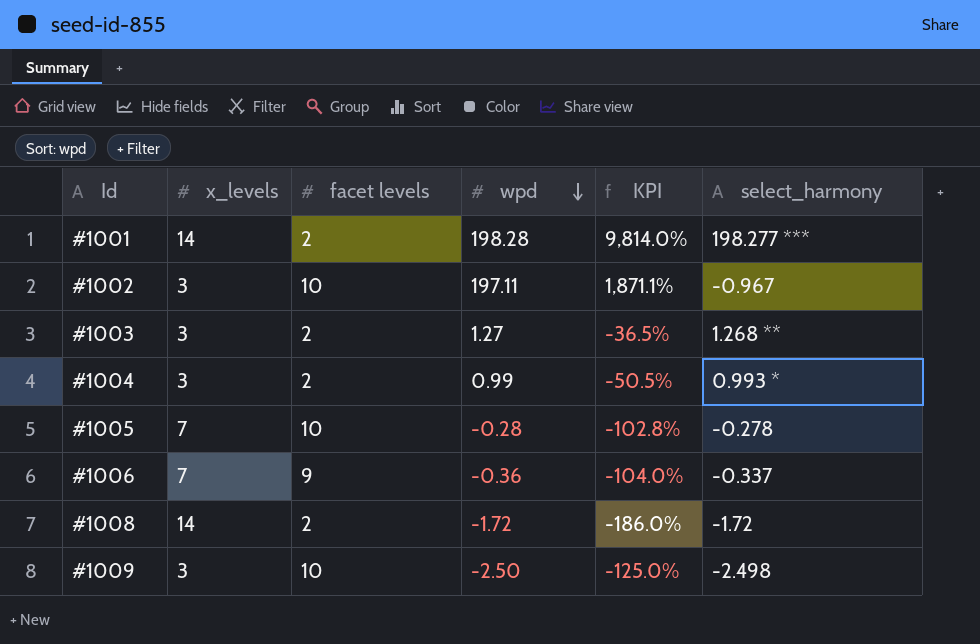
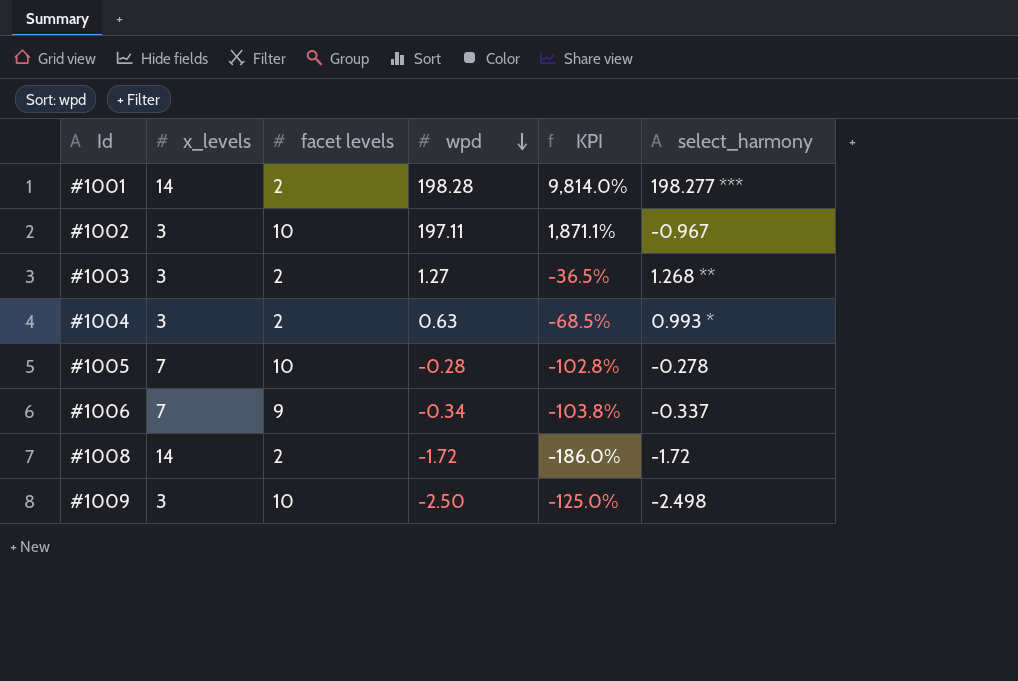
#1004 | wpd: 0.99 -> 0.63
#1004 | KPI: -50.5% -> -68.5%
#1006 | wpd: -0.36 -> -0.34
#1006 | KPI: -104.0% -> -103.8%

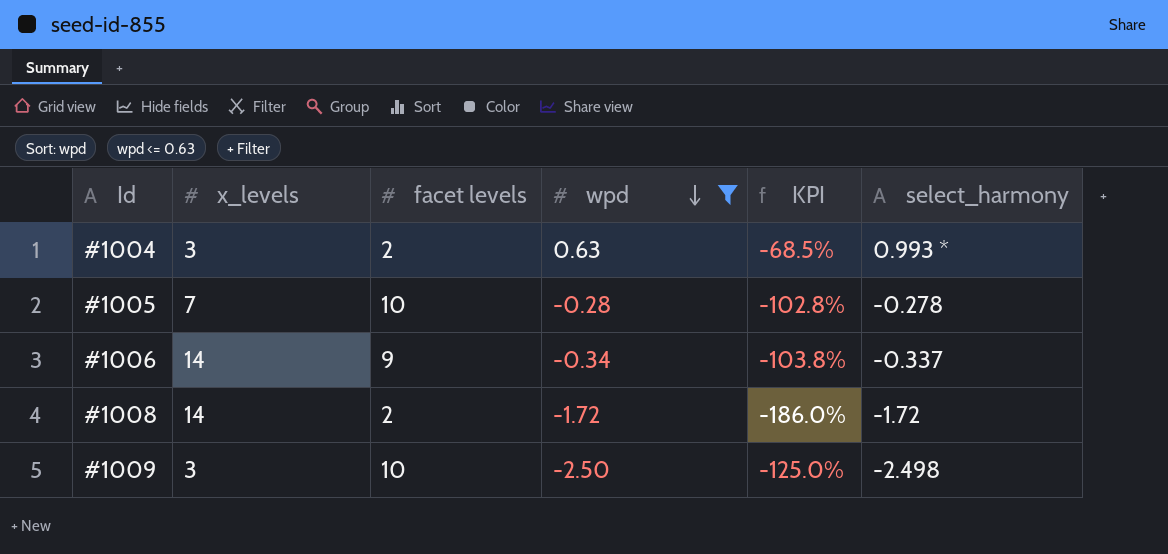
filter: none -> wpd <= 0.63
#1006 | x_levels: 7 -> 14

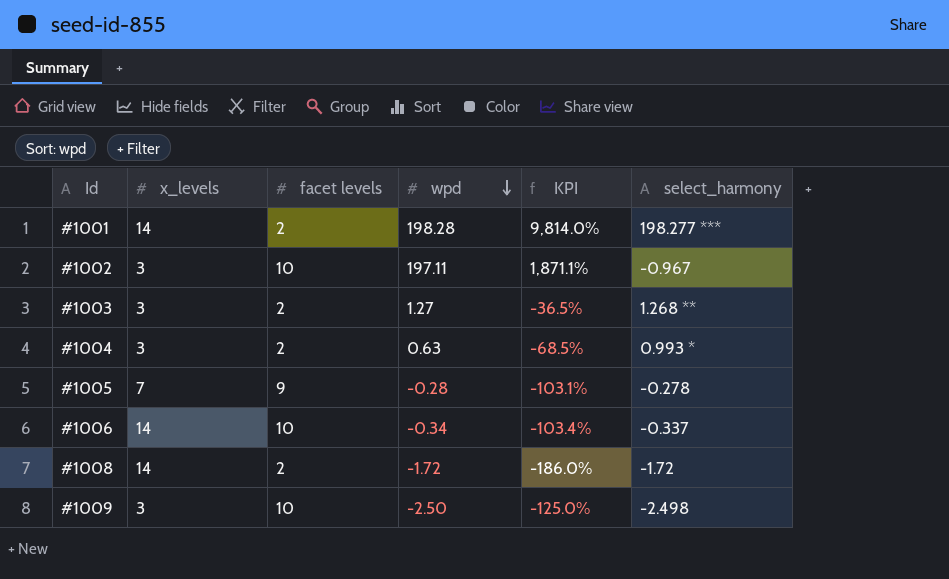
filter: wpd <= 0.63 -> none
#1005 | facet levels: 10 -> 9
#1005 | KPI: -102.8% -> -103.1%
#1006 | facet levels: 9 -> 10
#1006 | KPI: -103.8% -> -103.4%

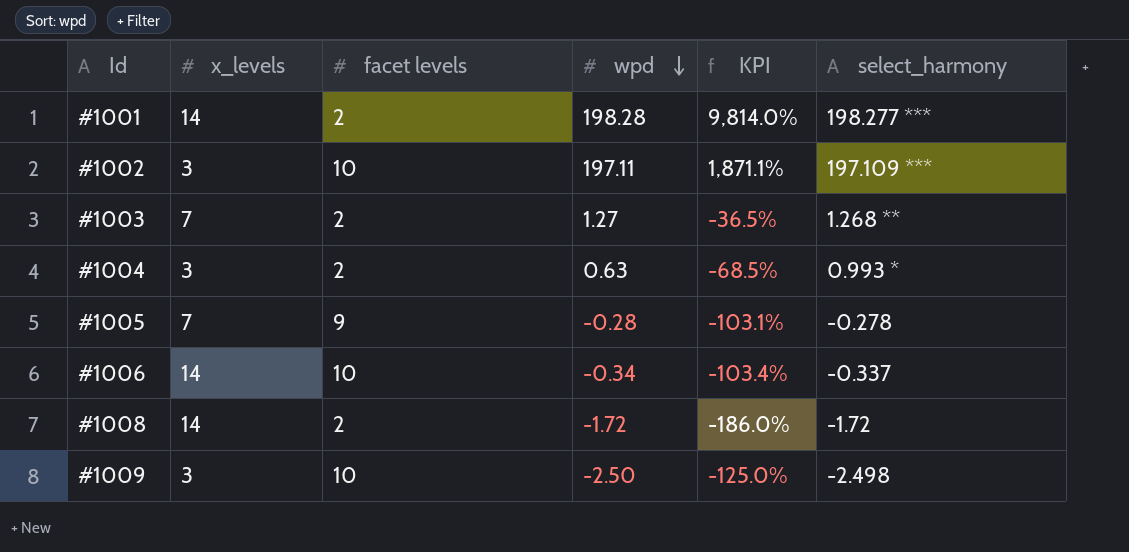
#1002 | select_harmony: -0.967 -> 197.109 ***
#1003 | x_levels: 3 -> 7

